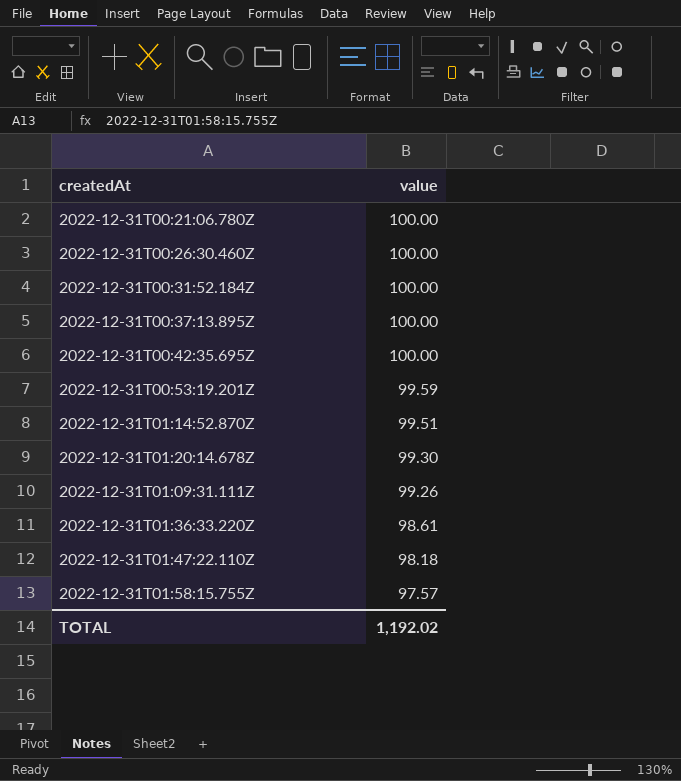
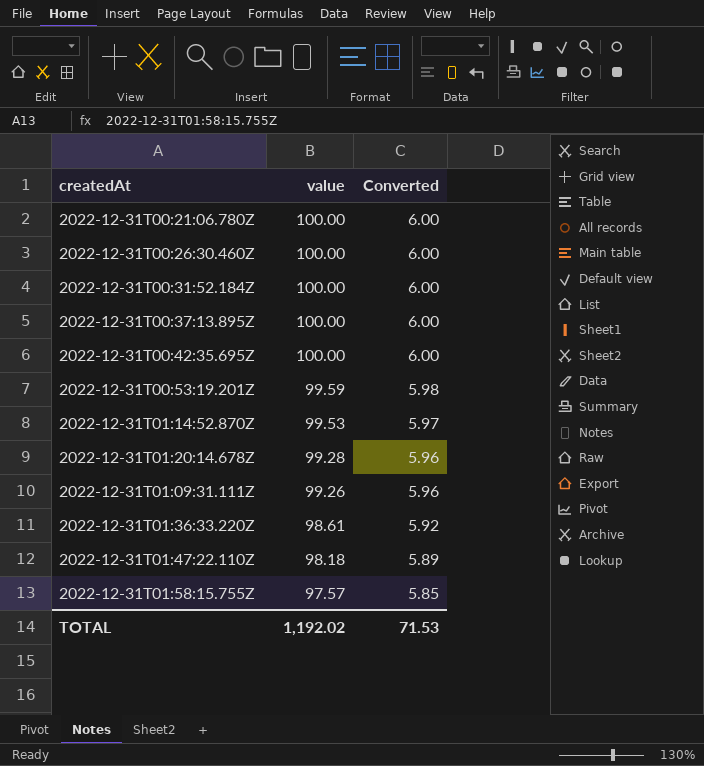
column Converted | formula: none -> [value] * 0.06
2022-12-31T01:14:52.870Z | value: 99.51 -> 99.53
2022-12-31T01:20:14.678Z | value: 99.30 -> 99.28

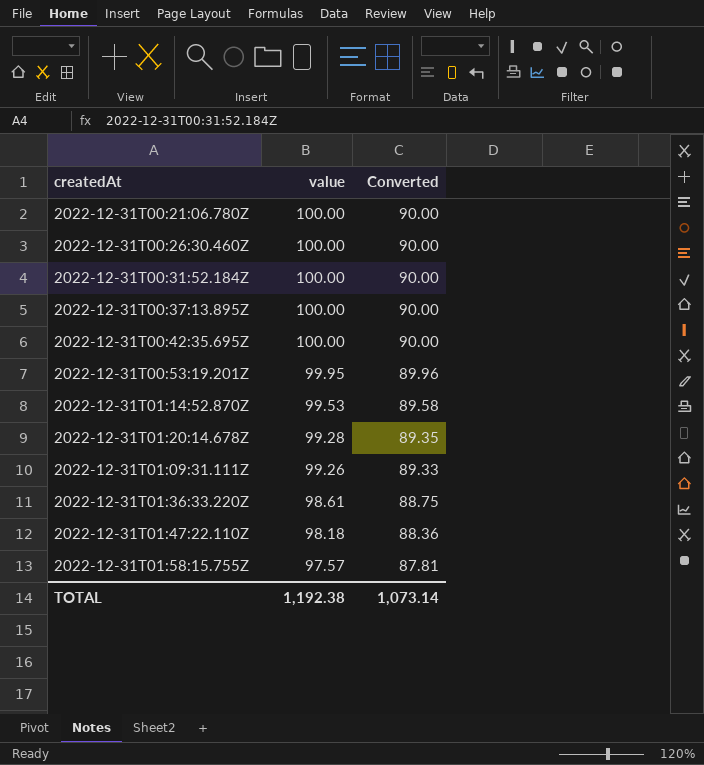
column Converted | formula: [value] * 0.06 -> [value] * 0.9
2022-12-31T00:53:19.201Z | value: 99.59 -> 99.95
TOTAL | value: 1,192.02 -> 1,192.38
TOTAL | Converted: 71.53 -> 1,073.14

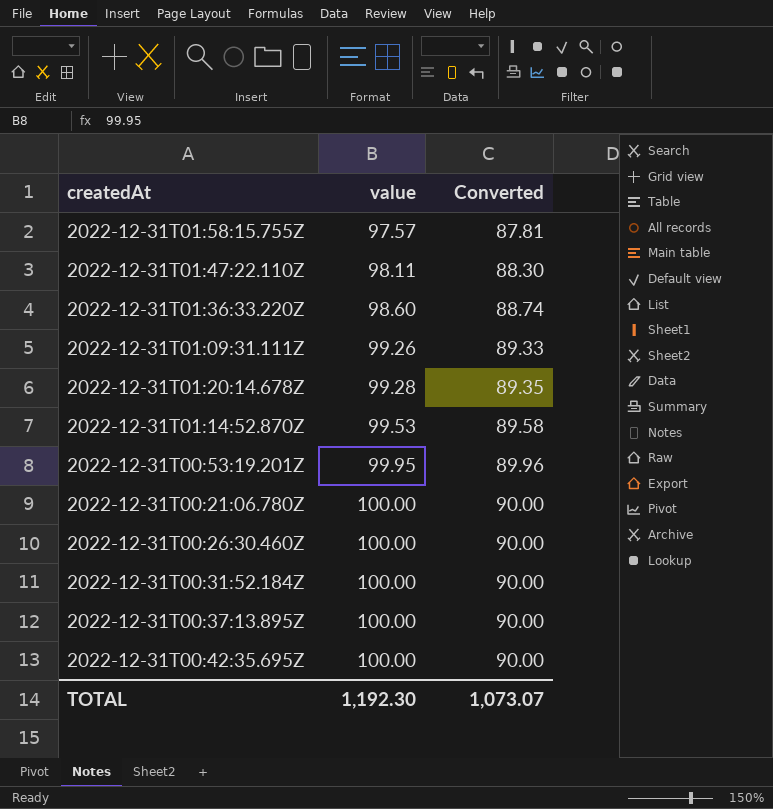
row order: value descending -> value ascending
2022-12-31T01:47:22.110Z | value: 98.18 -> 98.11
2022-12-31T01:47:22.110Z | Converted: 88.36 -> 88.30
2022-12-31T01:36:33.220Z | value: 98.61 -> 98.60
2022-12-31T01:36:33.220Z | Converted: 88.75 -> 88.74
TOTAL | value: 1,192.38 -> 1,192.30
TOTAL | Converted: 1,073.14 -> 1,073.07

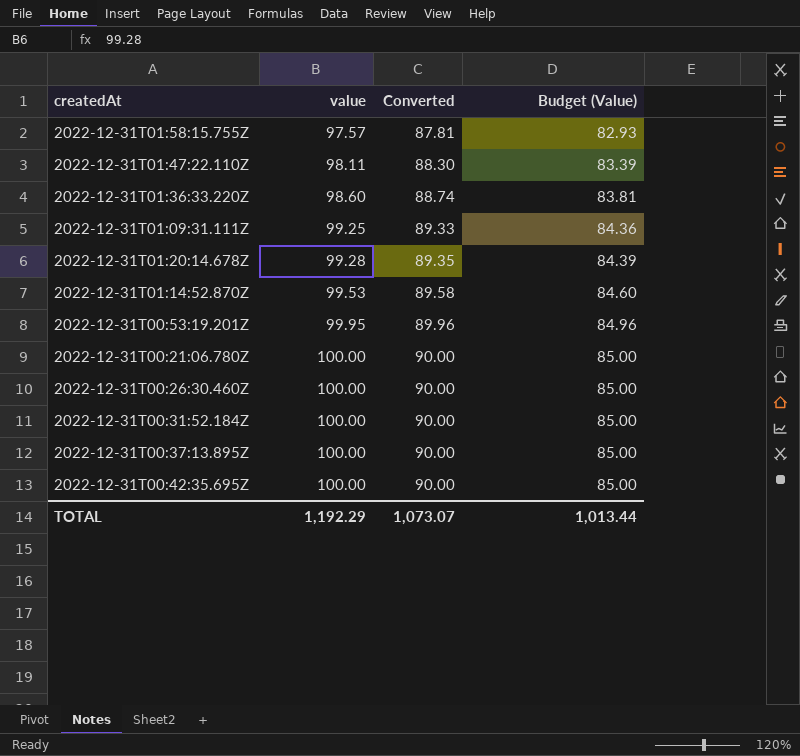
column Budget (Value) | formula: none -> [value] * 0.85
2022-12-31T01:09:31.111Z | value: 99.26 -> 99.25
TOTAL | value: 1,192.30 -> 1,192.29

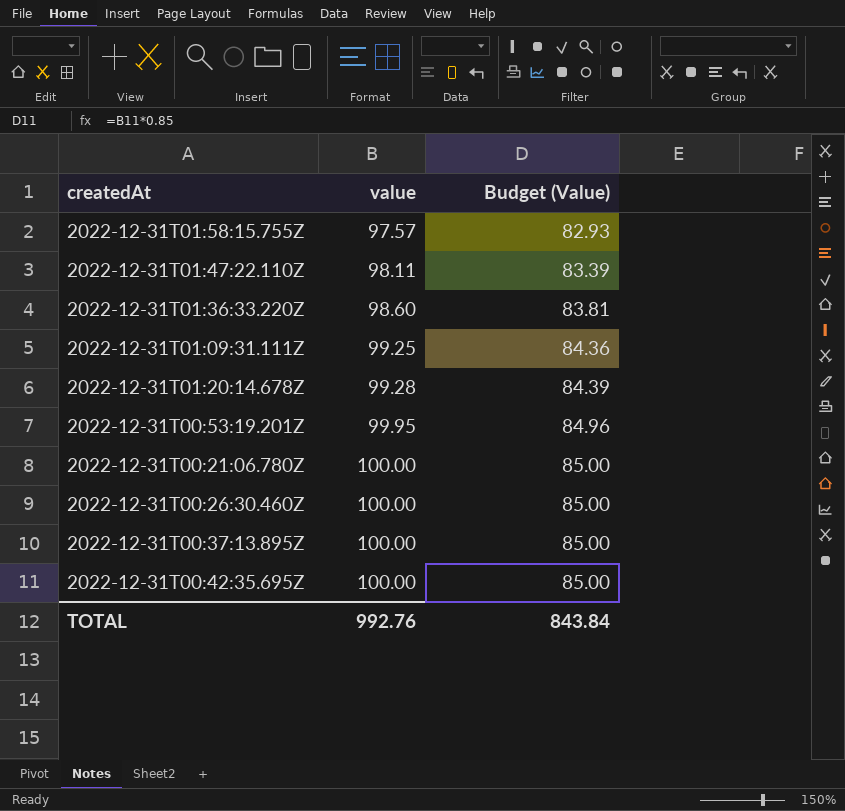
column Converted | formula: [value] * 0.9 -> none
row 2022-12-31T01:14:52.870Z: 99.53 | 89.58 | 84.60 -> none
row 2022-12-31T00:31:52.184Z: 100.00 | 90.00 | 85.00 -> none
TOTAL | value: 1,192.29 -> 992.76
TOTAL | Budget (Value): 1,013.44 -> 843.84

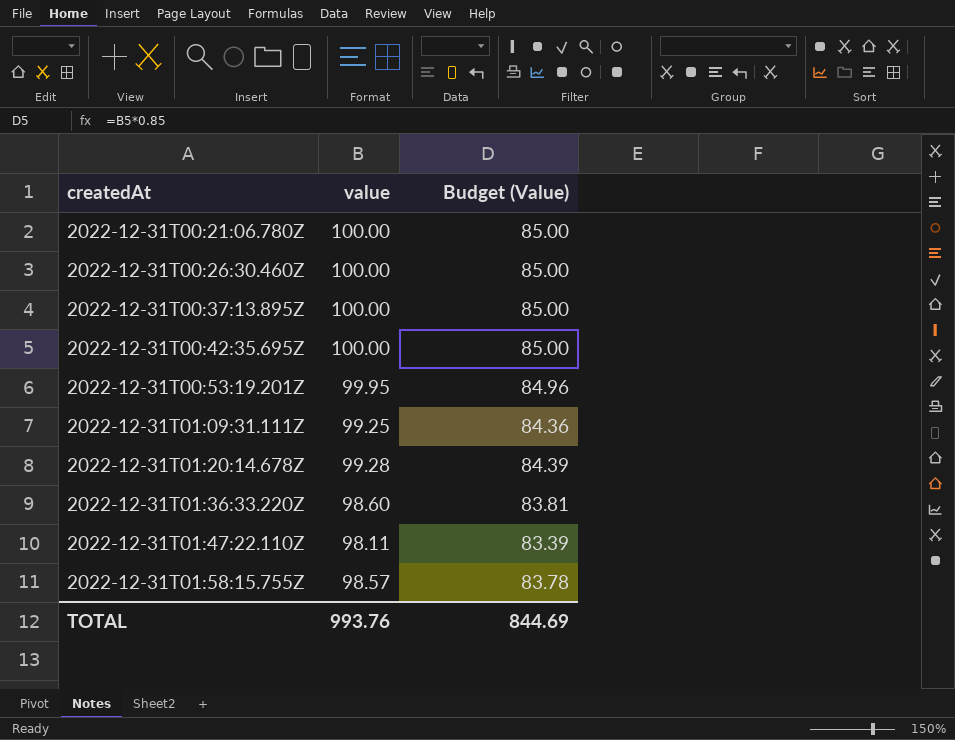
row order: value ascending -> createdAt ascending
2022-12-31T01:58:15.755Z | value: 97.57 -> 98.57
2022-12-31T01:58:15.755Z | Budget (Value): 82.93 -> 83.78
TOTAL | value: 992.76 -> 993.76
TOTAL | Budget (Value): 843.84 -> 844.69

